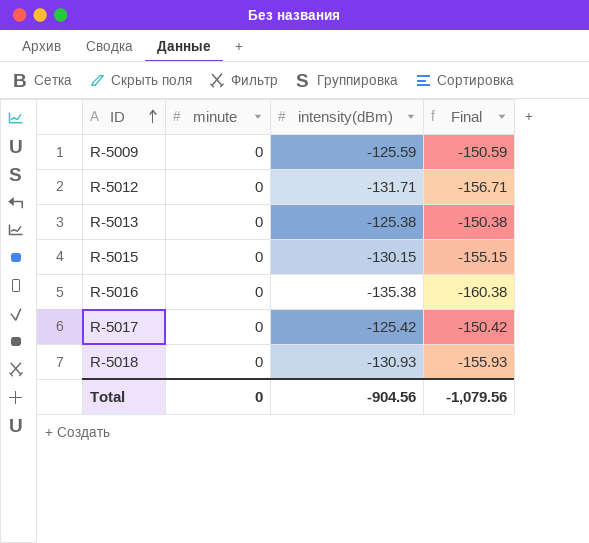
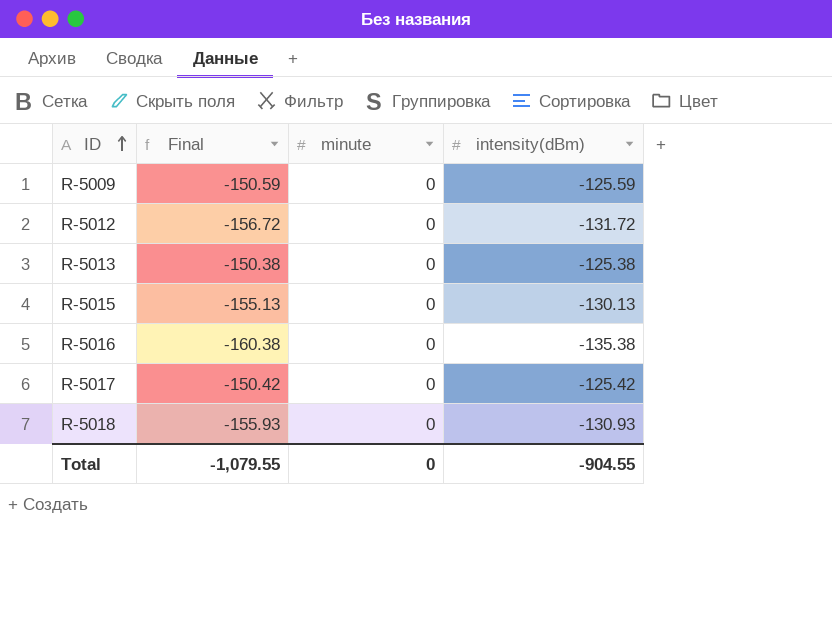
column Final | position: 4 -> 2
R-5012 | Final: -156.71 -> -156.72
R-5012 | intensity(dBm): -131.71 -> -131.72
R-5015 | Final: -155.15 -> -155.13
R-5015 | intensity(dBm): -130.15 -> -130.13
Total | Final: -1,079.56 -> -1,079.55
Total | intensity(dBm): -904.56 -> -904.55

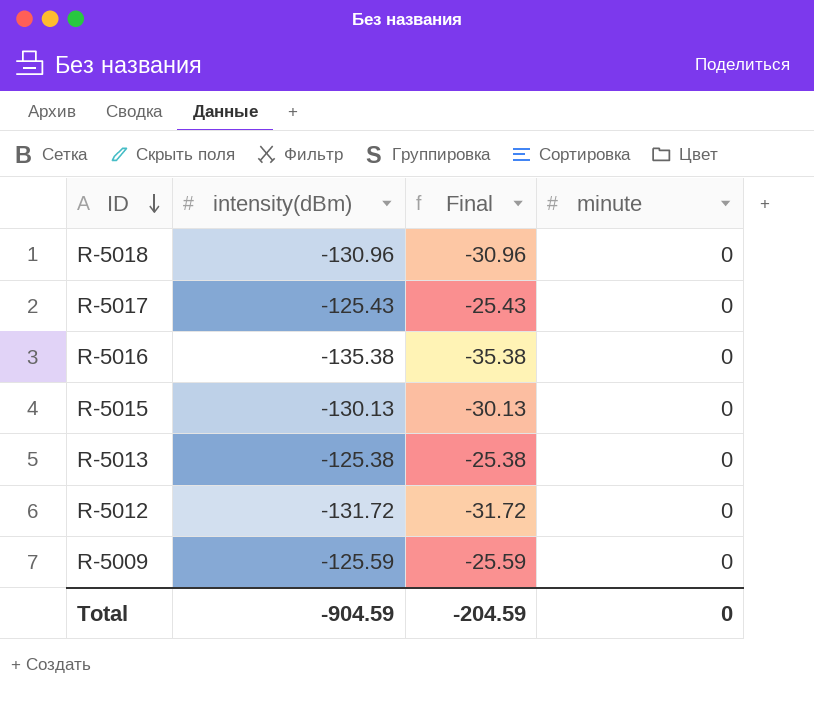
row order: ID ascending -> ID descending
column intensity(dBm) | position: 4 -> 2
column Final | formula: [intensity(dBm)] - 25 -> [intensity(dBm)] + 100
R-5018 | intensity(dBm): -130.93 -> -130.96
R-5017 | intensity(dBm): -125.42 -> -125.43
Total | intensity(dBm): -904.55 -> -904.59
Total | Final: -1,079.55 -> -204.59

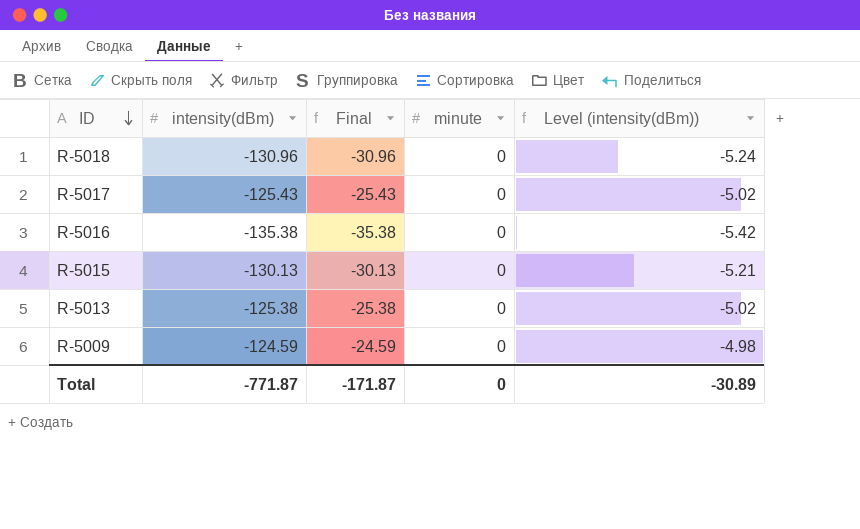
column Level (intensity(dBm)) | formula: none -> [intensity(dBm)] * 0.04
row R-5012: -131.72 | -31.72 | 0 -> none
R-5009 | intensity(dBm): -125.59 -> -124.59
R-5009 | Final: -25.59 -> -24.59
Total | intensity(dBm): -904.59 -> -771.87
Total | Final: -204.59 -> -171.87

